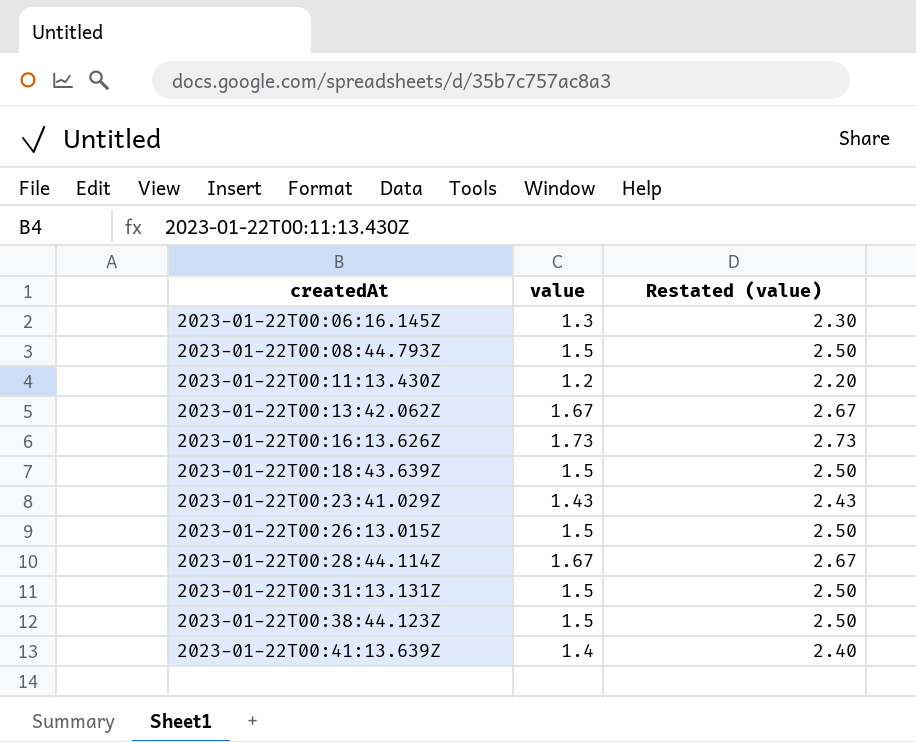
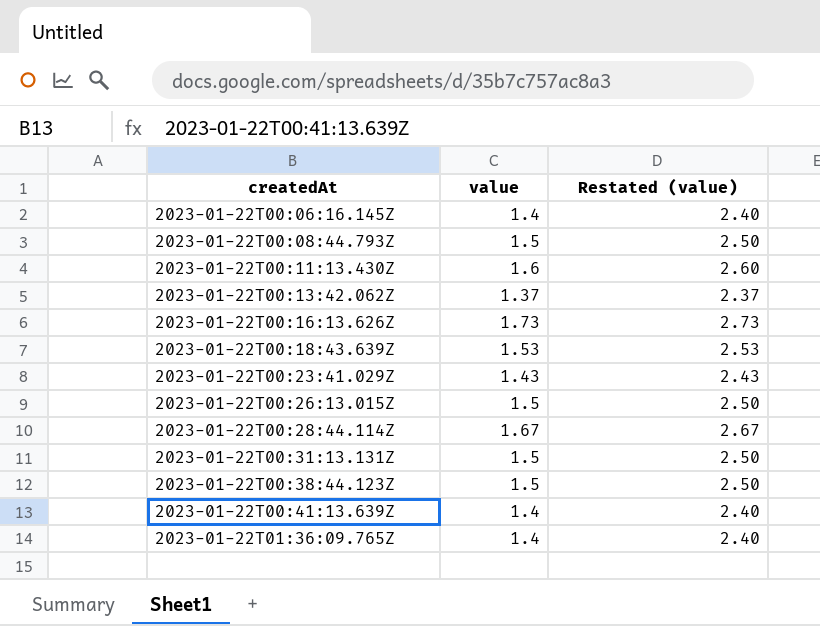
2023-01-22T00:06:16.145Z | value: 1.3 -> 1.4
2023-01-22T00:06:16.145Z | Restated (value): 2.30 -> 2.40
2023-01-22T00:11:13.430Z | value: 1.2 -> 1.6
2023-01-22T00:11:13.430Z | Restated (value): 2.20 -> 2.60
2023-01-22T00:13:42.062Z | value: 1.67 -> 1.37
2023-01-22T00:13:42.062Z | Restated (value): 2.67 -> 2.37
2023-01-22T00:18:43.639Z | value: 1.5 -> 1.53
2023-01-22T00:18:43.639Z | Restated (value): 2.50 -> 2.53
row 2023-01-22T01:36:09.765Z: none -> 1.4 | 2.40

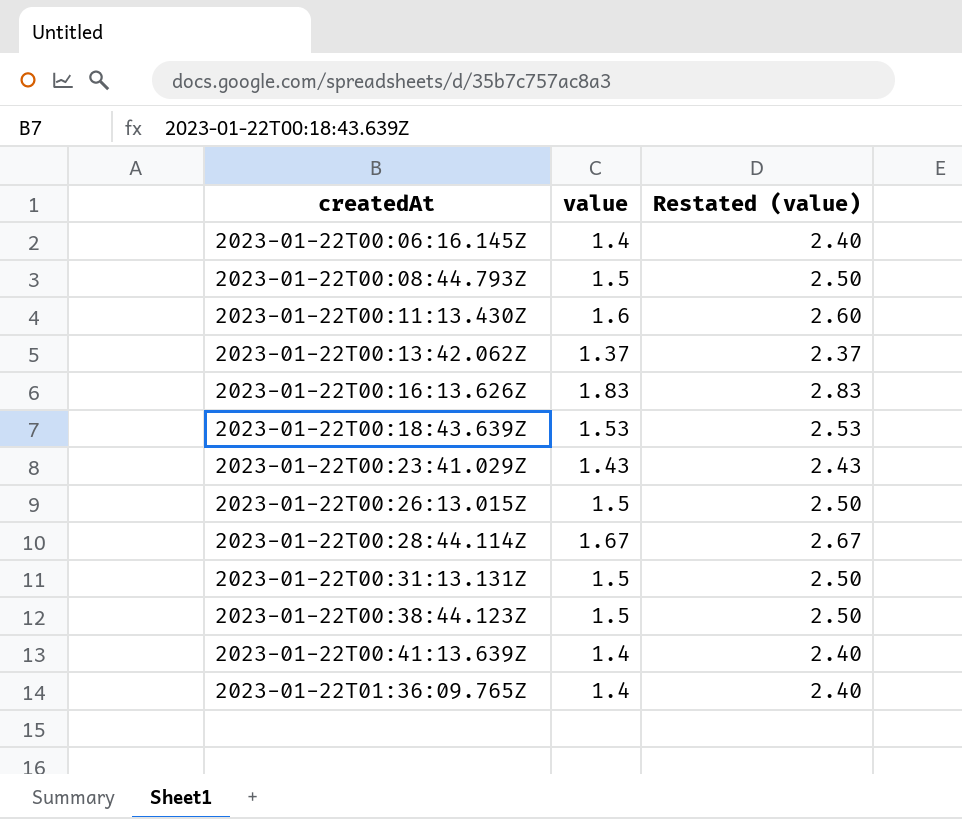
2023-01-22T00:16:13.626Z | value: 1.73 -> 1.83
2023-01-22T00:16:13.626Z | Restated (value): 2.73 -> 2.83

